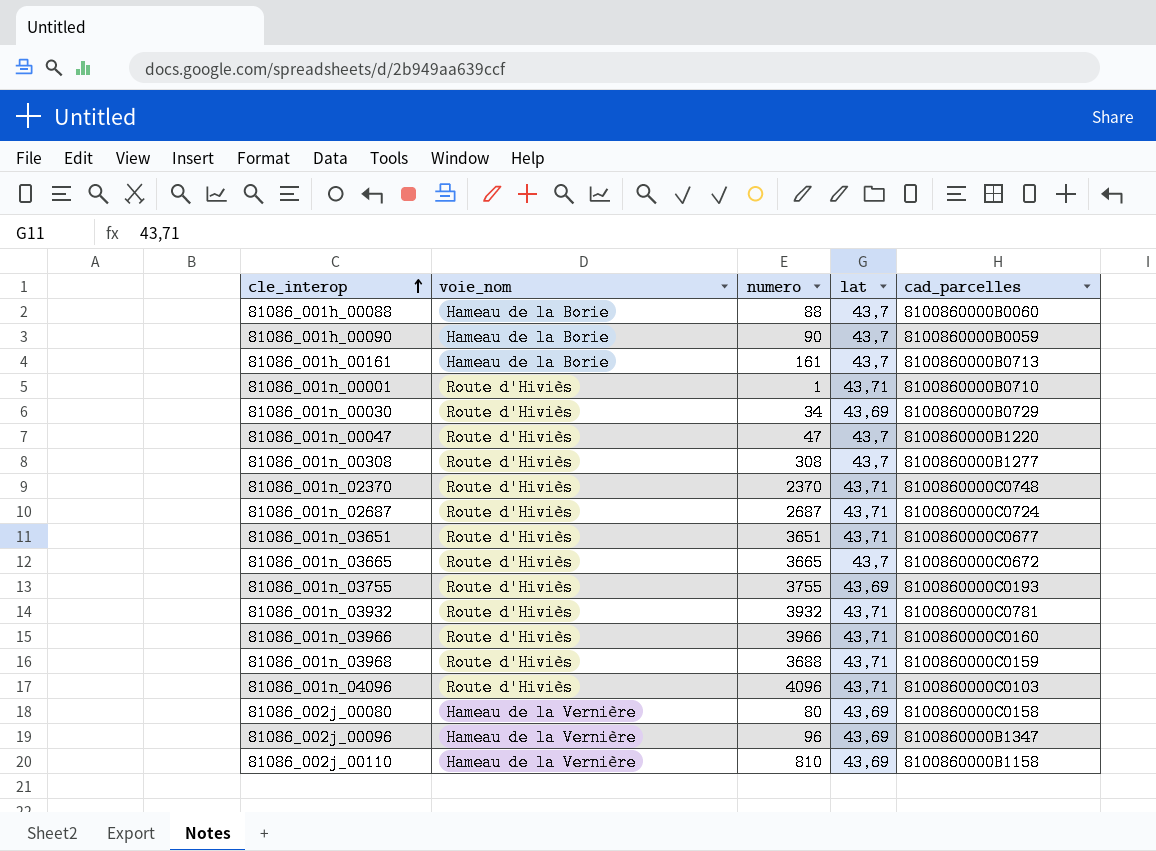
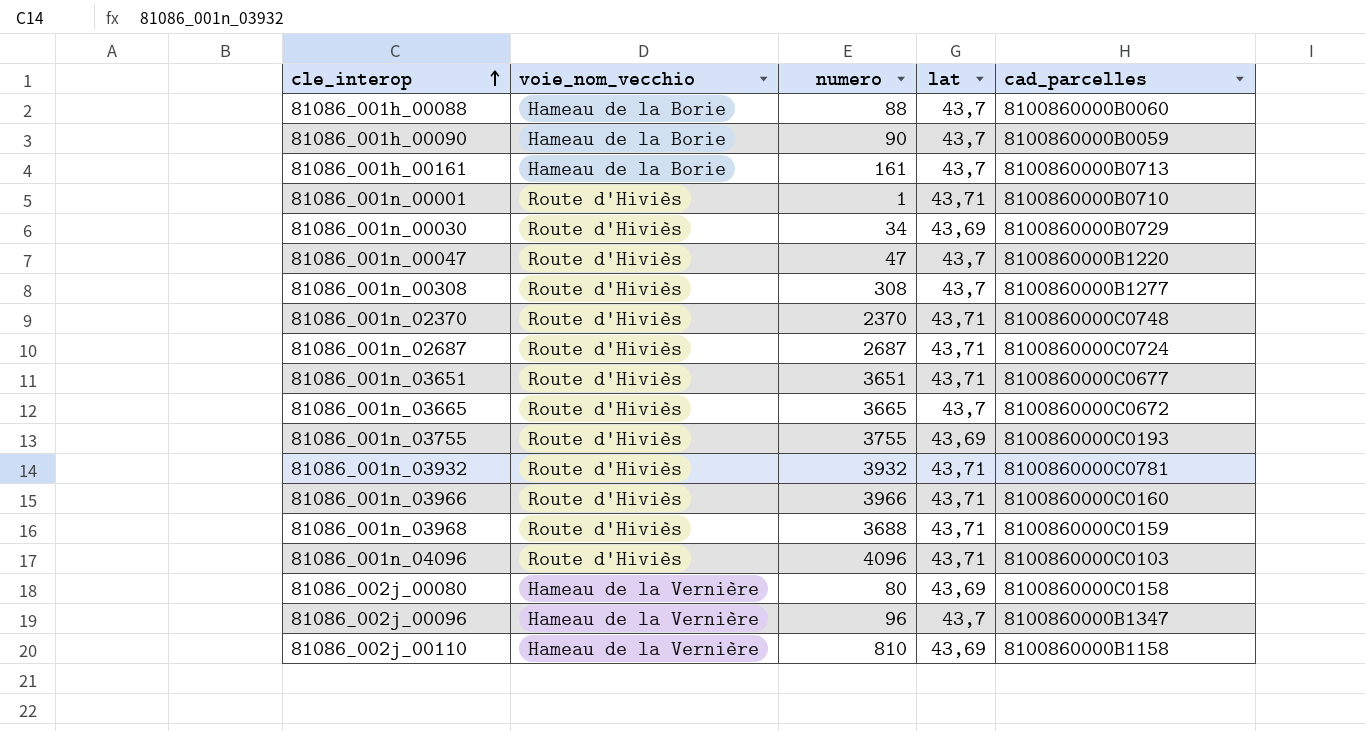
column name: voie_nom -> voie_nom_vecchio
81086_002j_00096 | lat: 43,69 -> 43,7

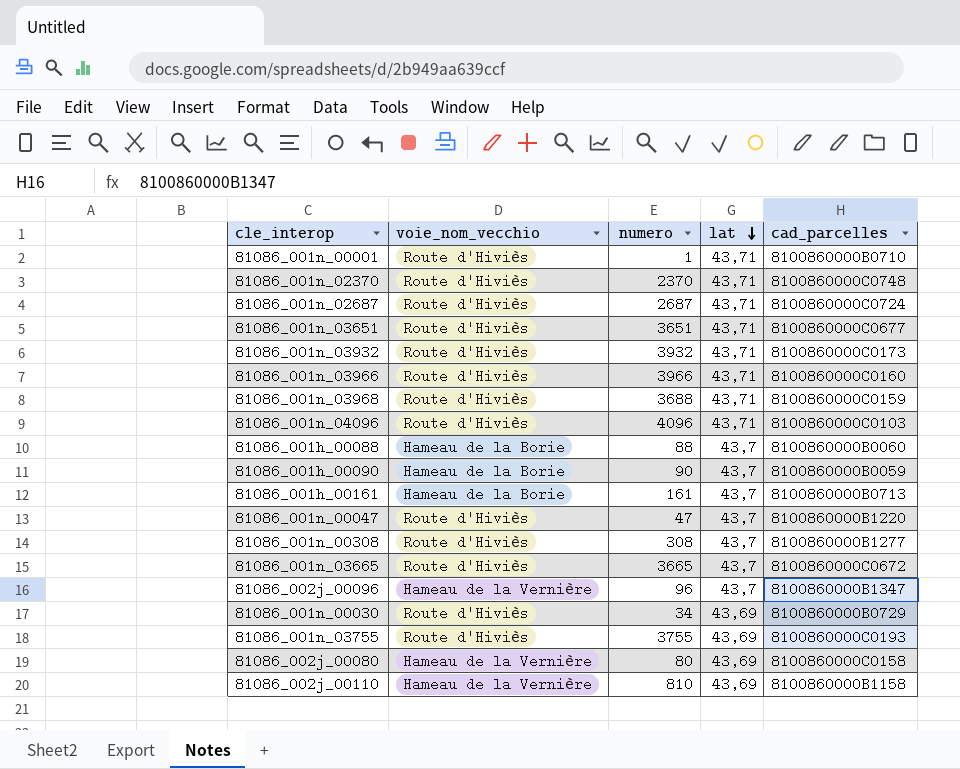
row order: cle_interop ascending -> lat descending
81086_001n_03932 | cad_parcelles: 8100860000C0781 -> 8100860000C0173

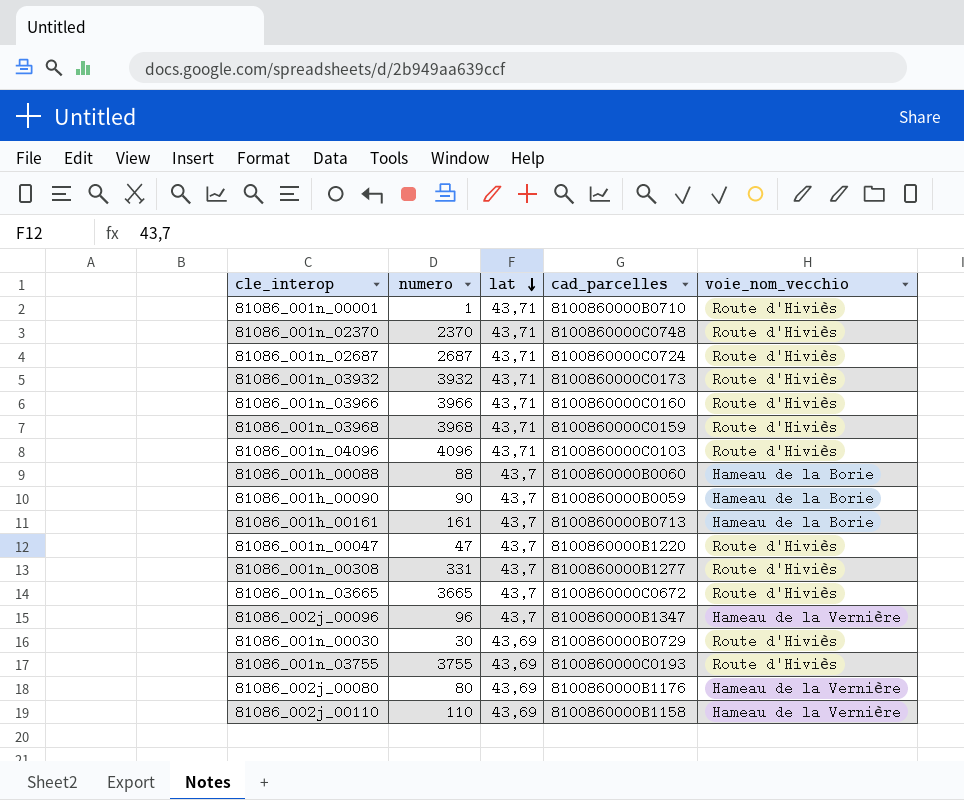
column voie_nom_vecchio | position: 2 -> 5
row 81086_001n_03651: Route d'Hiviès | 3651 | 43,71 | 8100860000C0677 -> none
81086_001n_03968 | numero: 3688 -> 3968
81086_001n_00308 | numero: 308 -> 331
81086_001n_00030 | numero: 34 -> 30
81086_002j_00080 | cad_parcelles: 8100860000C0158 -> 8100860000B1176
81086_002j_00110 | numero: 810 -> 110

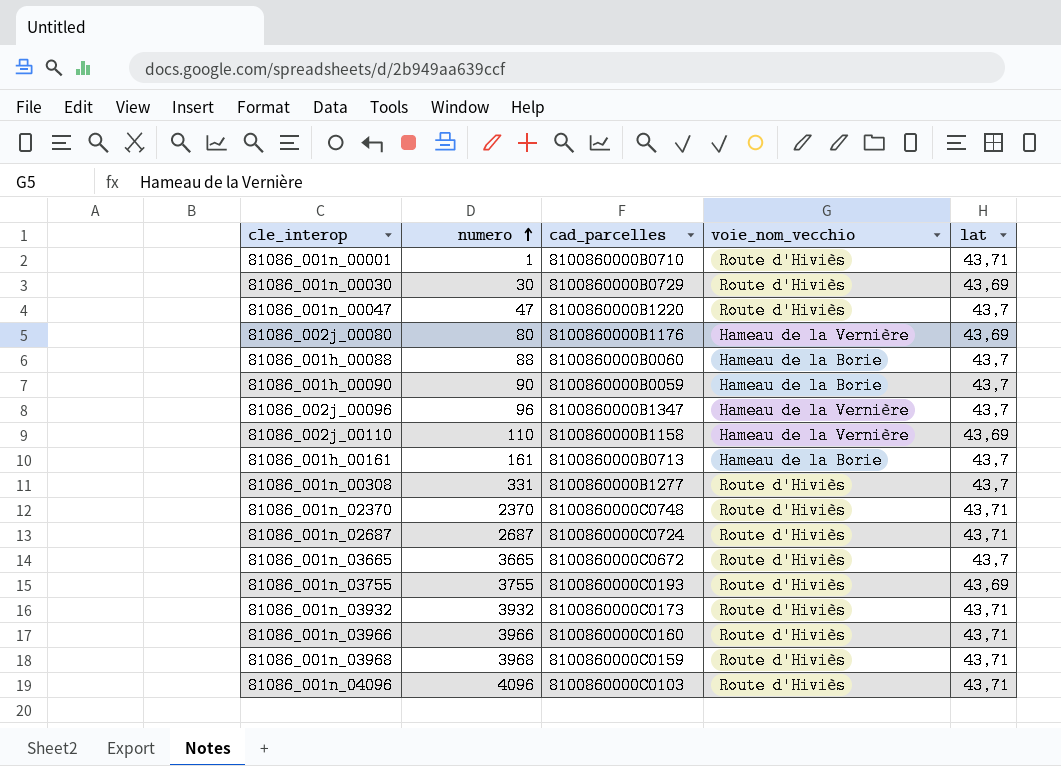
row order: lat descending -> numero ascending
column lat | position: 3 -> 5

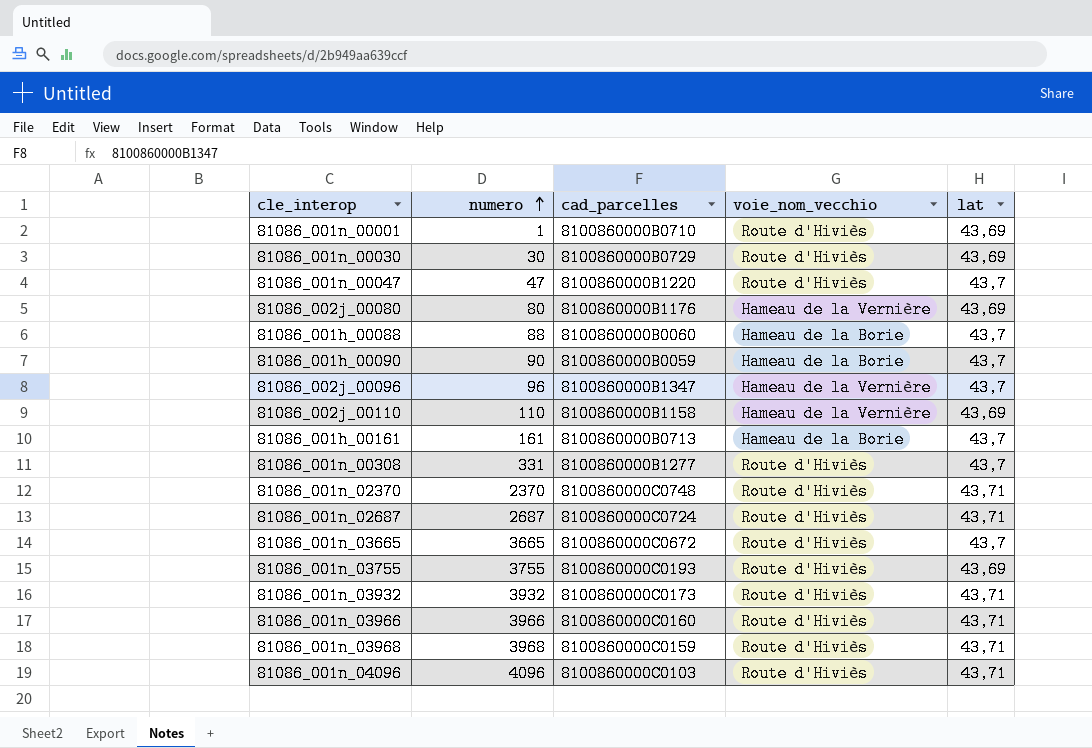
81086_001n_00001 | lat: 43,71 -> 43,69

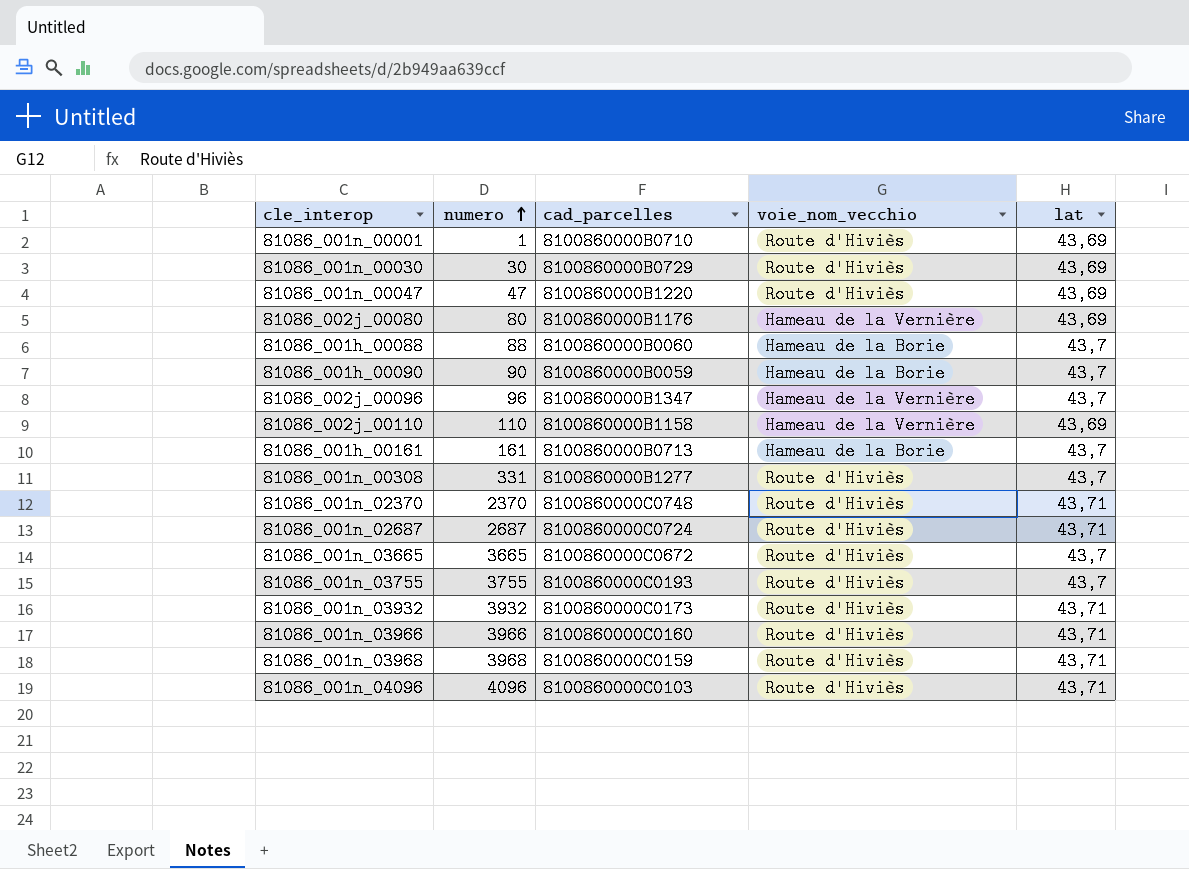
81086_001n_00047 | lat: 43,7 -> 43,69
81086_001n_03755 | lat: 43,69 -> 43,7

